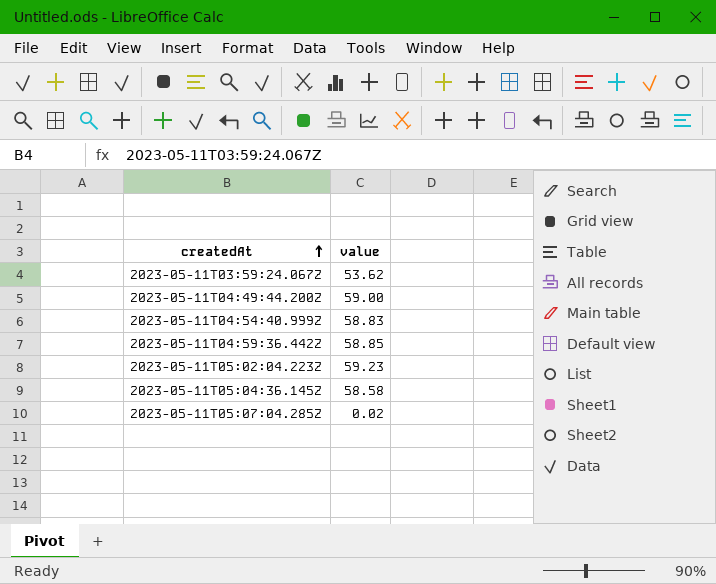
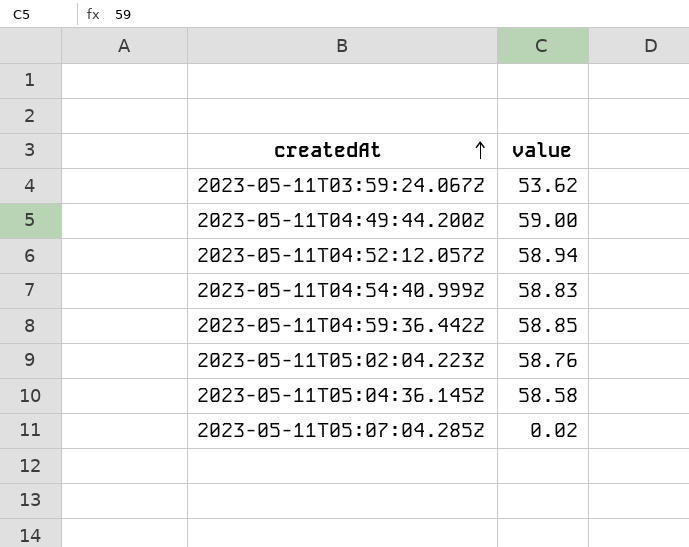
row 2023-05-11T04:52:12.057Z: none -> 58.94
2023-05-11T05:02:04.223Z | value: 59.23 -> 58.76

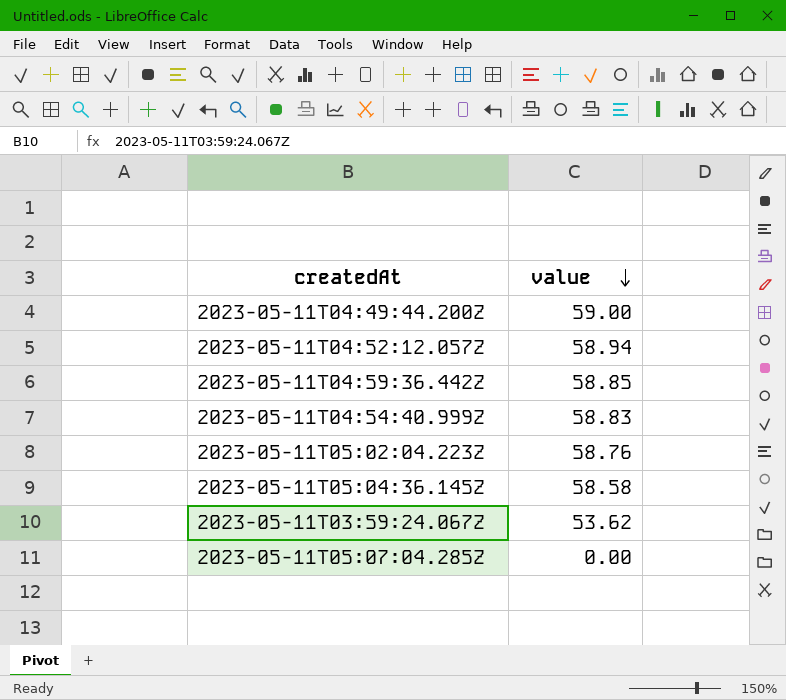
row order: createdAt ascending -> value descending
2023-05-11T05:07:04.285Z | value: 0.02 -> 0.00

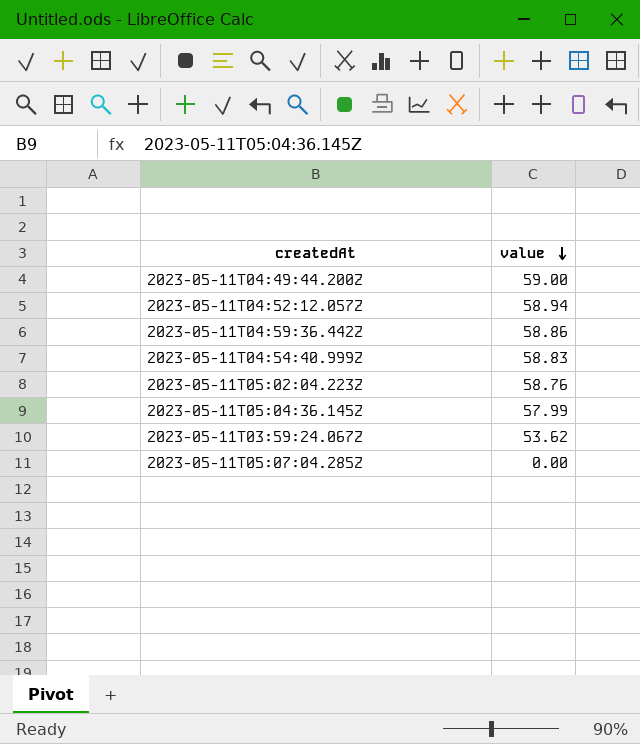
2023-05-11T04:59:36.442Z | value: 58.85 -> 58.86
2023-05-11T05:04:36.145Z | value: 58.58 -> 57.99

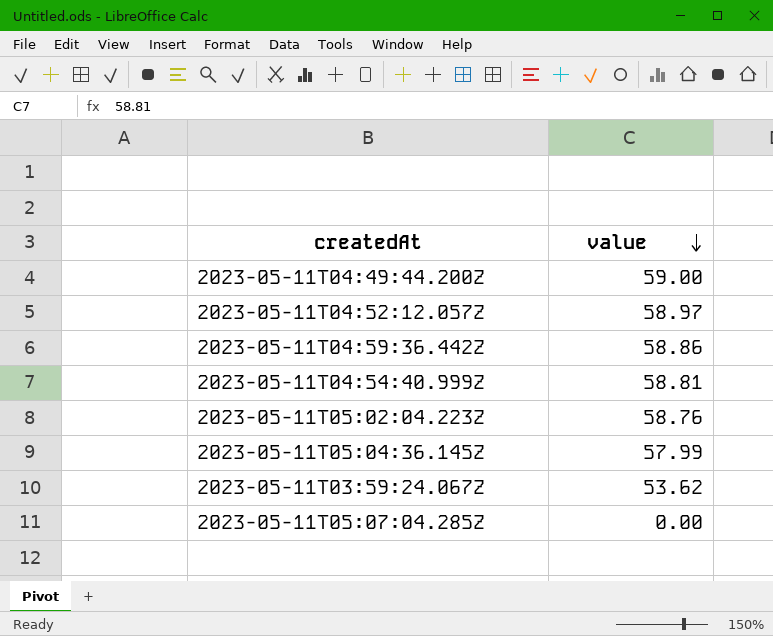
2023-05-11T04:52:12.057Z | value: 58.94 -> 58.97
2023-05-11T04:54:40.999Z | value: 58.83 -> 58.81

